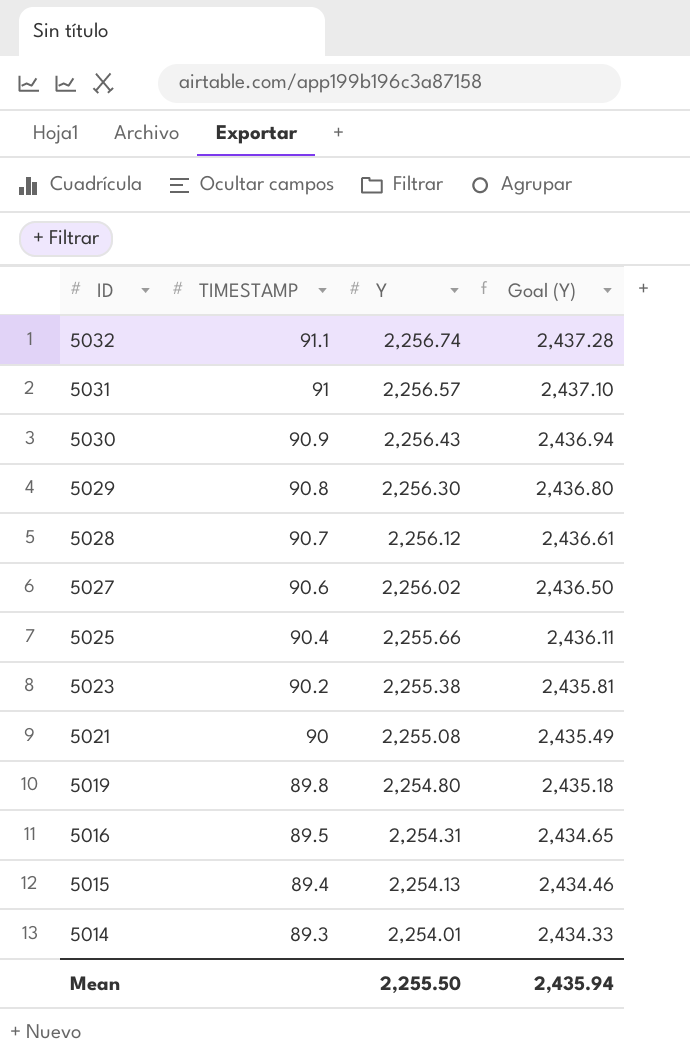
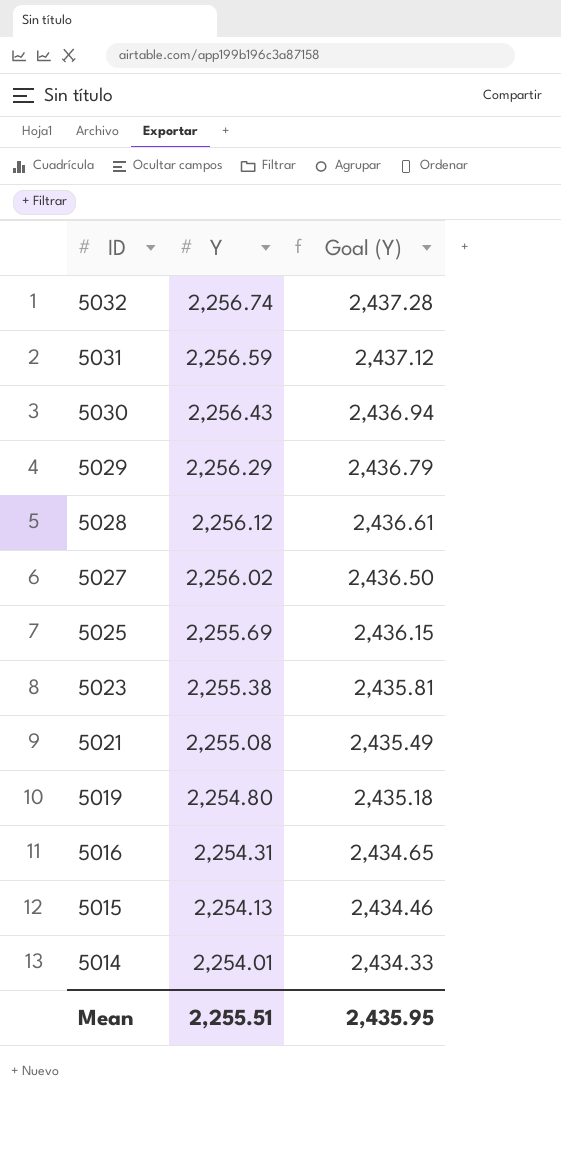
column TIMESTAMP | position: 2 -> none
5031 | Y: 2,256.57 -> 2,256.59
5031 | Goal (Y): 2,437.10 -> 2,437.12
5029 | Y: 2,256.30 -> 2,256.29
5029 | Goal (Y): 2,436.80 -> 2,436.79
5025 | Y: 2,255.66 -> 2,255.69
5025 | Goal (Y): 2,436.11 -> 2,436.15
Mean | Y: 2,255.50 -> 2,255.51
Mean | Goal (Y): 2,435.94 -> 2,435.95

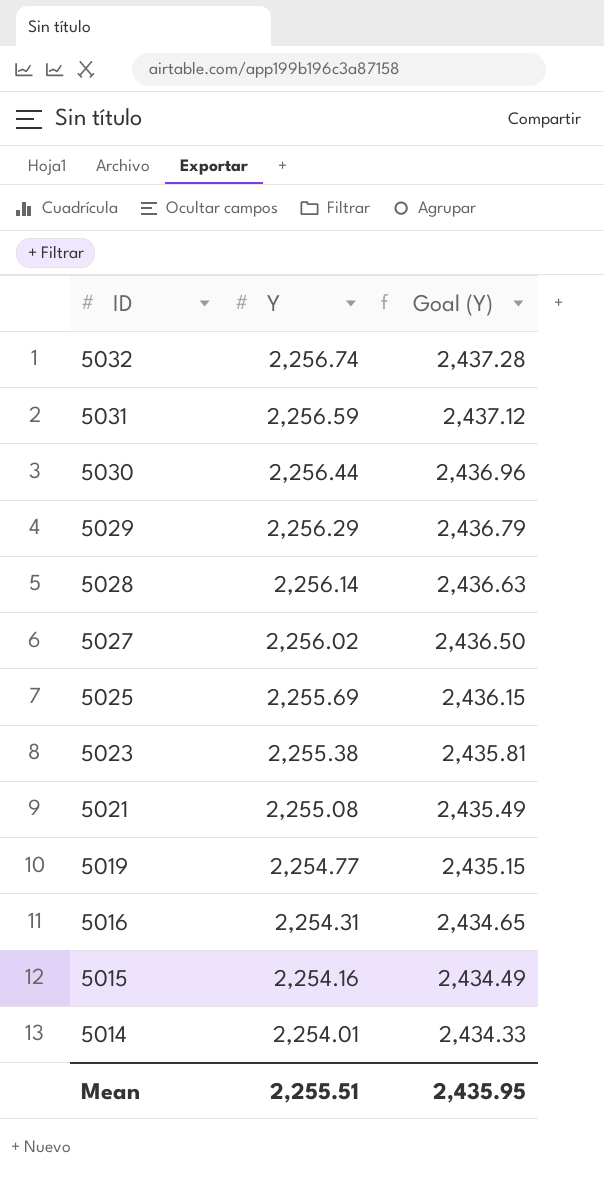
5030 | Y: 2,256.43 -> 2,256.44
5030 | Goal (Y): 2,436.94 -> 2,436.96
5028 | Y: 2,256.12 -> 2,256.14
5028 | Goal (Y): 2,436.61 -> 2,436.63
5019 | Y: 2,254.80 -> 2,254.77
5019 | Goal (Y): 2,435.18 -> 2,435.15
5015 | Y: 2,254.13 -> 2,254.16
5015 | Goal (Y): 2,434.46 -> 2,434.49

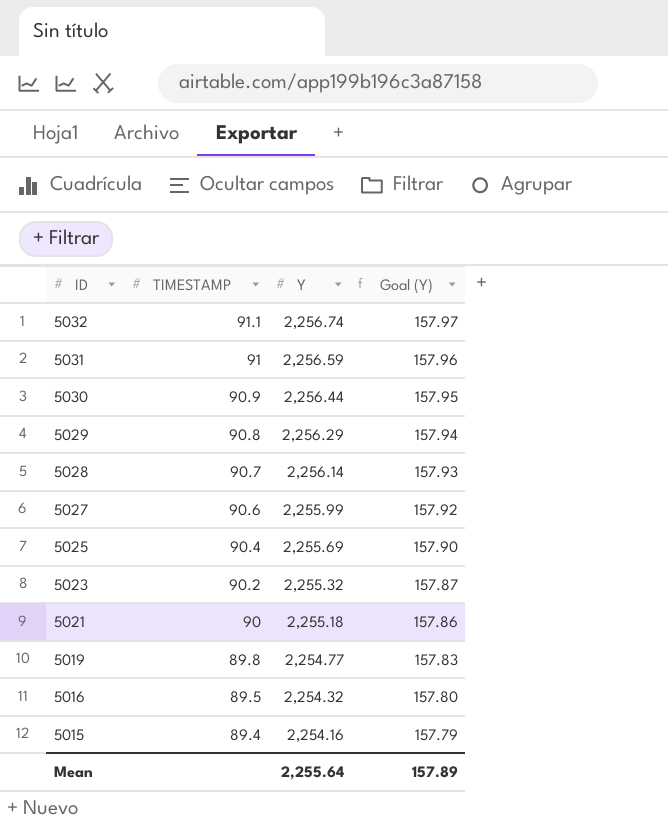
column TIMESTAMP | position: none -> 2
column Goal (Y) | formula: [Y] * 1.08 -> [Y] * 0.07
row 5014: 2,254.01 | 2,434.33 -> none
5027 | Y: 2,256.02 -> 2,255.99
5023 | Y: 2,255.38 -> 2,255.32
5021 | Y: 2,255.08 -> 2,255.18
5016 | Y: 2,254.31 -> 2,254.32
Mean | Y: 2,255.51 -> 2,255.64
Mean | Goal (Y): 2,435.95 -> 157.89

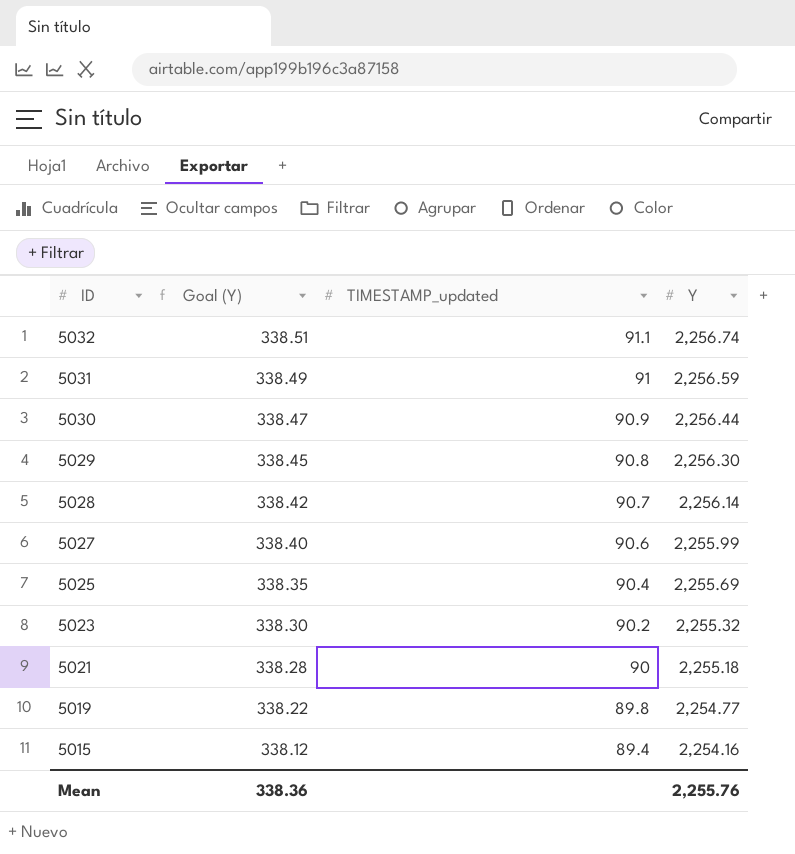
column Goal (Y) | formula: [Y] * 0.07 -> [Y] * 0.15
column Goal (Y) | position: 4 -> 2
column name: TIMESTAMP -> TIMESTAMP_updated
row 5016: 89.5 | 2,254.32 | 157.80 -> none
5029 | Y: 2,256.29 -> 2,256.30
Mean | Goal (Y): 157.89 -> 338.36
Mean | Y: 2,255.64 -> 2,255.76

